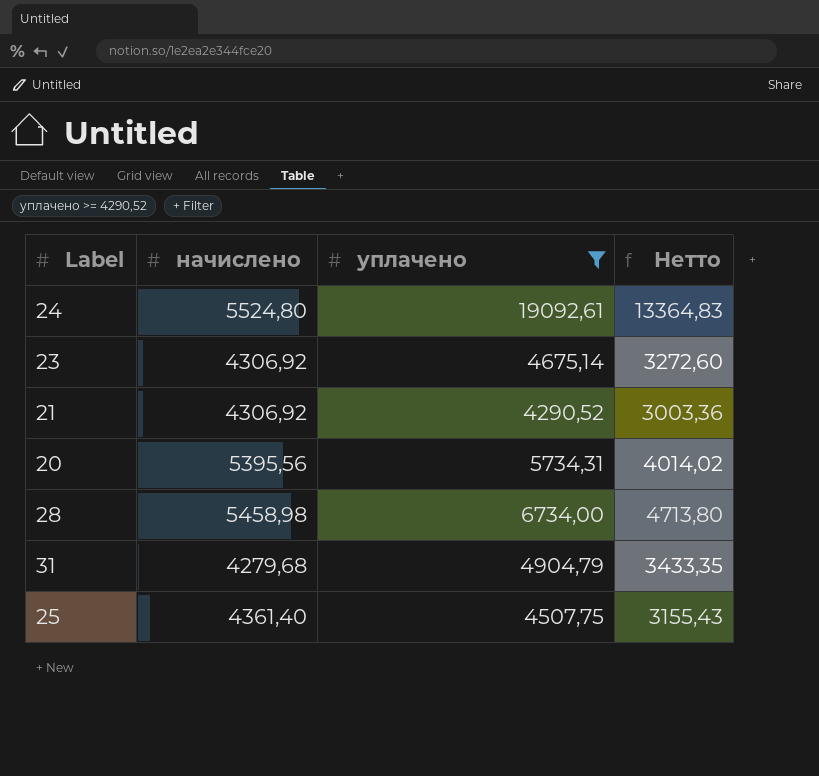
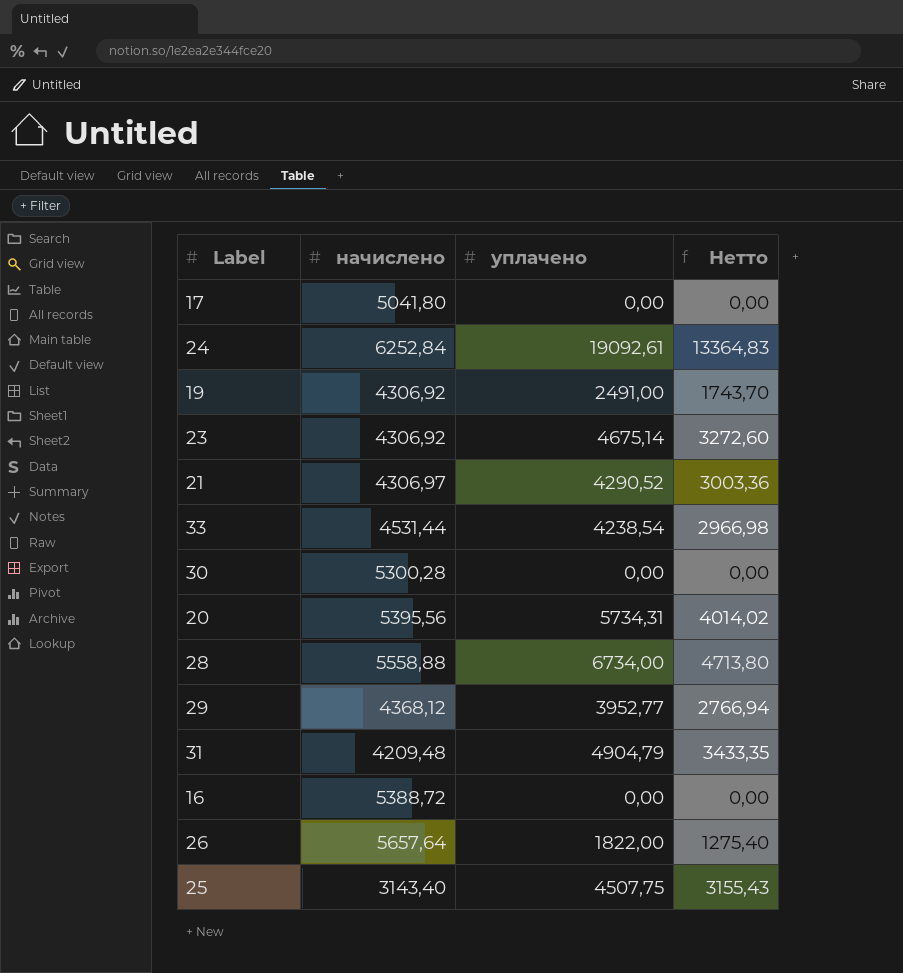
filter: уплачено >= 4290,52 -> none
24 | начислено: 5524,80 -> 6252,84
21 | начислено: 4306,92 -> 4306,97
28 | начислено: 5458,98 -> 5558,88
31 | начислено: 4279,68 -> 4209,48
25 | начислено: 4361,40 -> 3143,40

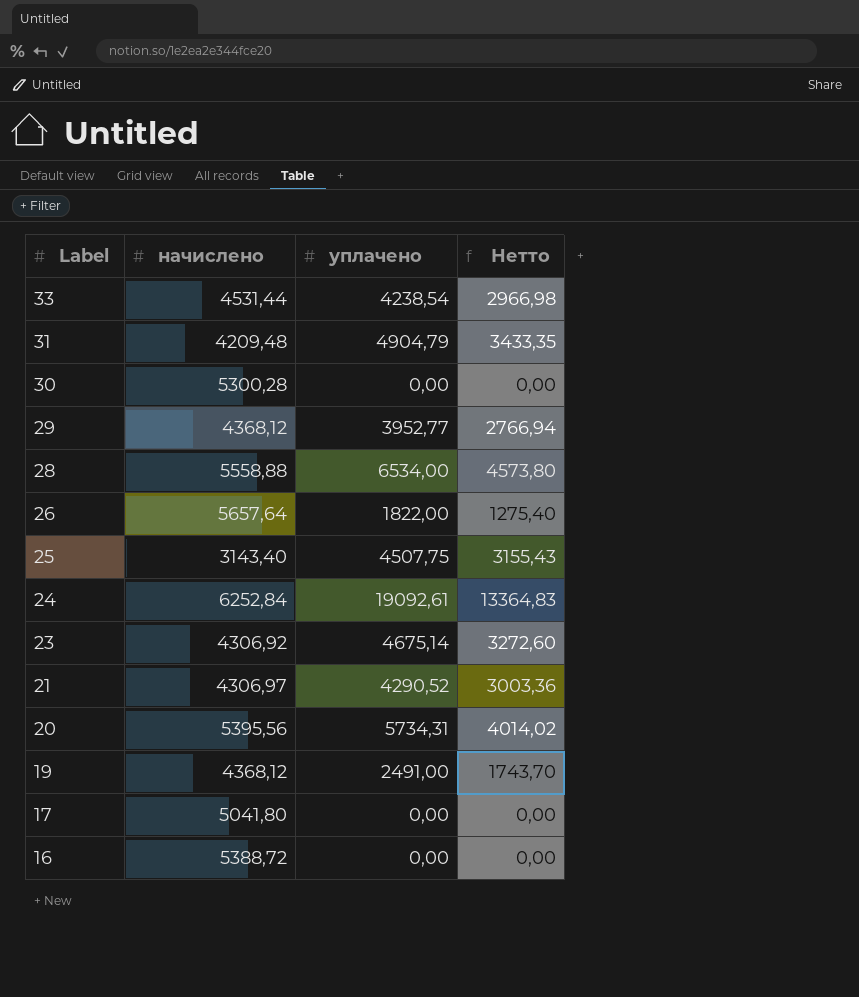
row order: none -> Label descending
28 | уплачено: 6734,00 -> 6534,00
28 | Нетто: 4713,80 -> 4573,80
19 | начислено: 4306,92 -> 4368,12

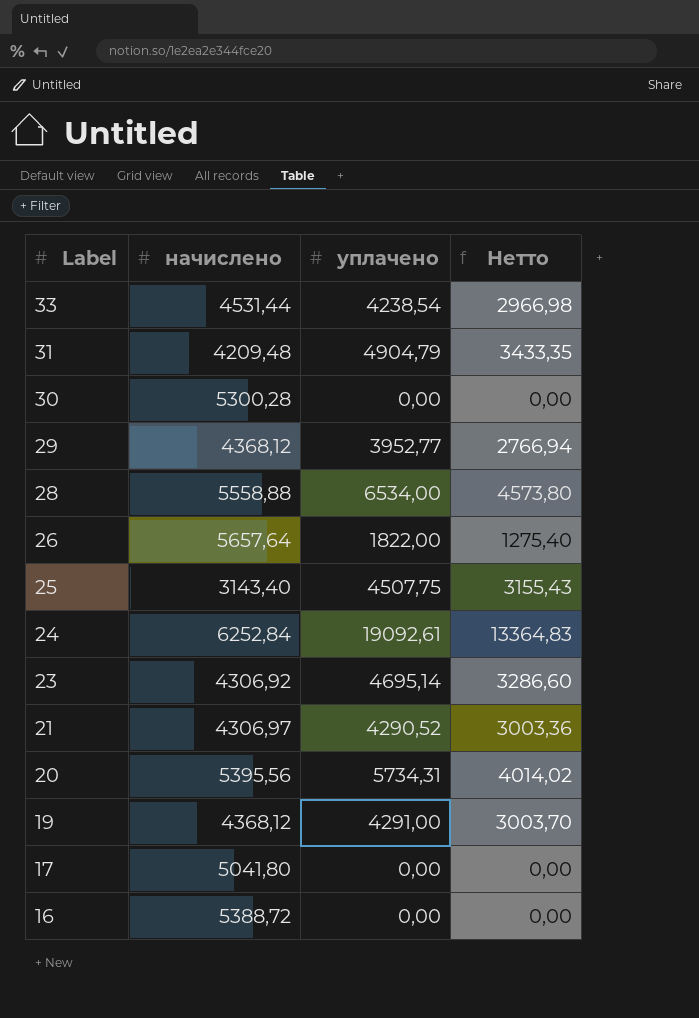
23 | уплачено: 4675,14 -> 4695,14
23 | Нетто: 3272,60 -> 3286,60
19 | уплачено: 2491,00 -> 4291,00
19 | Нетто: 1743,70 -> 3003,70

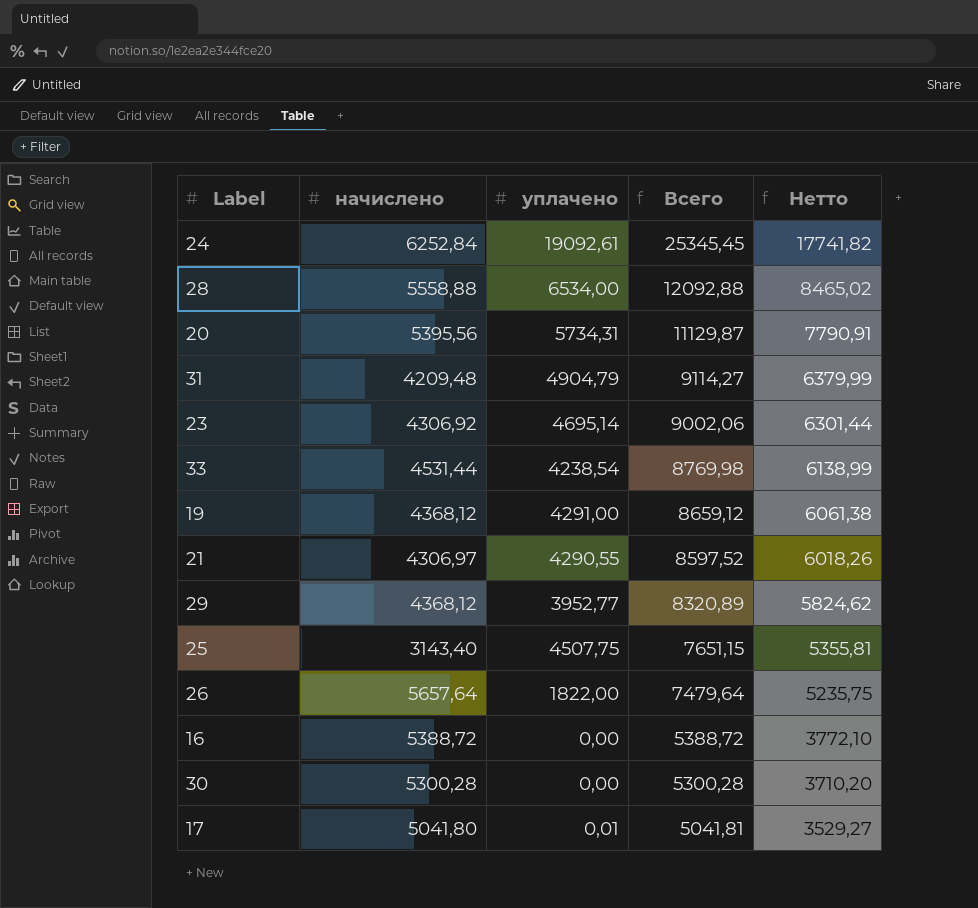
row order: Label descending -> Всего descending
column Всего | formula: none -> [начислено] + [уплачено]
column Нетто | formula: [уплачено] * 0,7 -> [Всего] * 0,7
21 | уплачено: 4290,52 -> 4290,55
17 | уплачено: 0,00 -> 0,01

